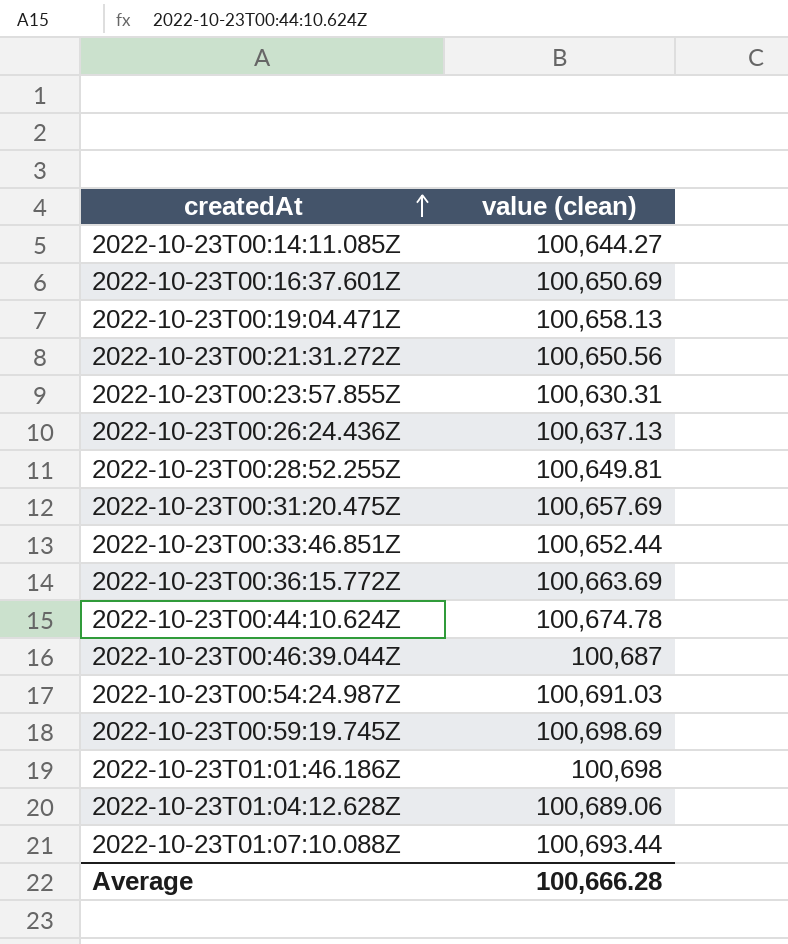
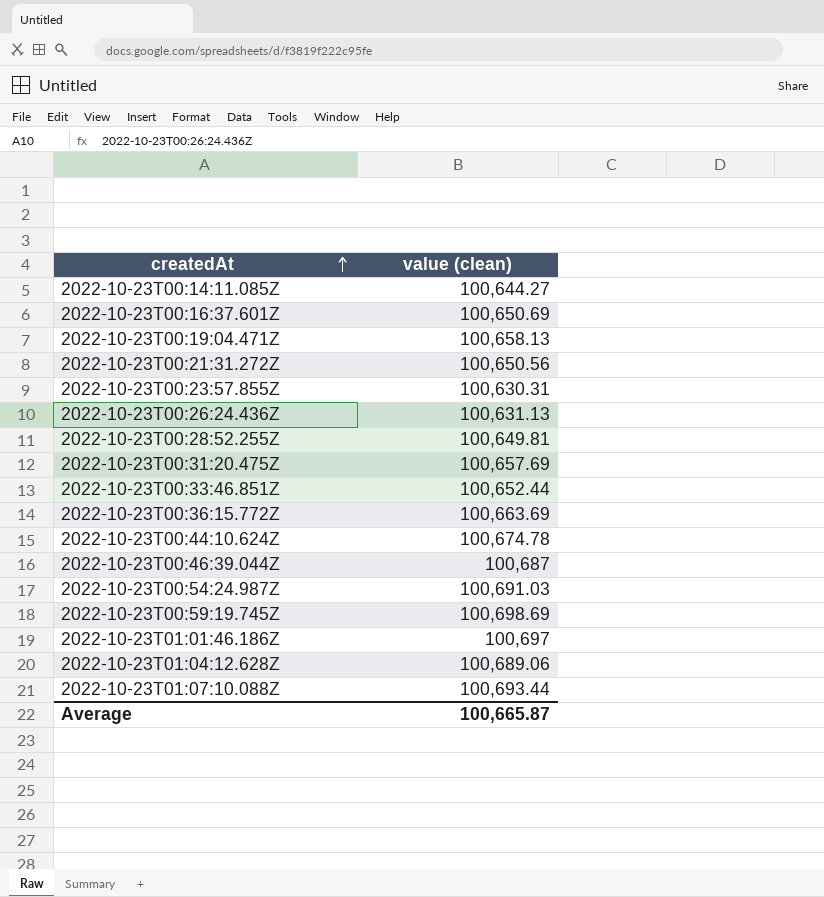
2022-10-23T00:26:24.436Z | value (clean): 100,637.13 -> 100,631.13
2022-10-23T01:01:46.186Z | value (clean): 100,698 -> 100,697
Average | value (clean): 100,666.28 -> 100,665.87

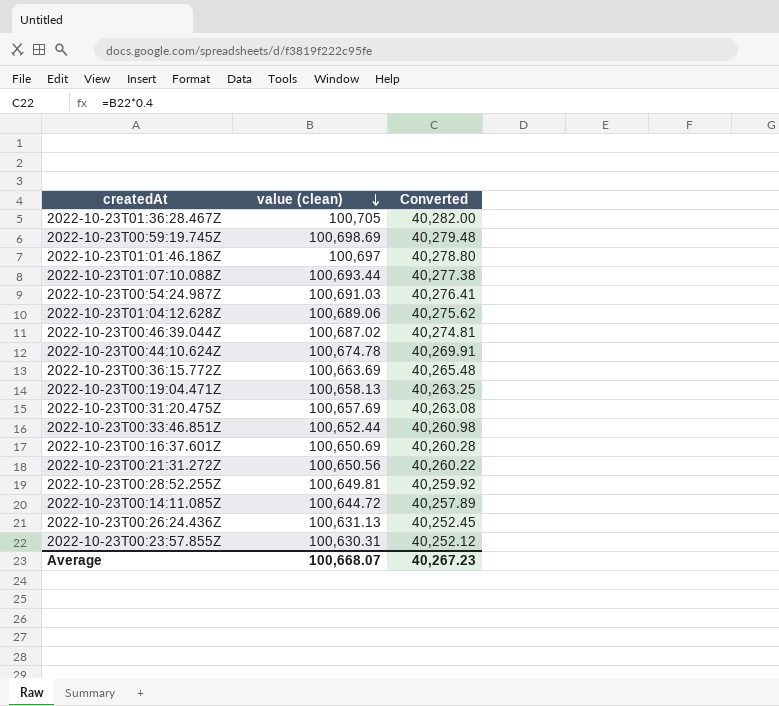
row order: createdAt ascending -> value (clean) descending
column Converted | formula: none -> [value (clean)] * 0.4
row 2022-10-23T01:36:28.467Z: none -> 100,705 | 40,282.00
2022-10-23T00:46:39.044Z | value (clean): 100,687 -> 100,687.02
2022-10-23T00:14:11.085Z | value (clean): 100,644.27 -> 100,644.72
Average | value (clean): 100,665.87 -> 100,668.07

